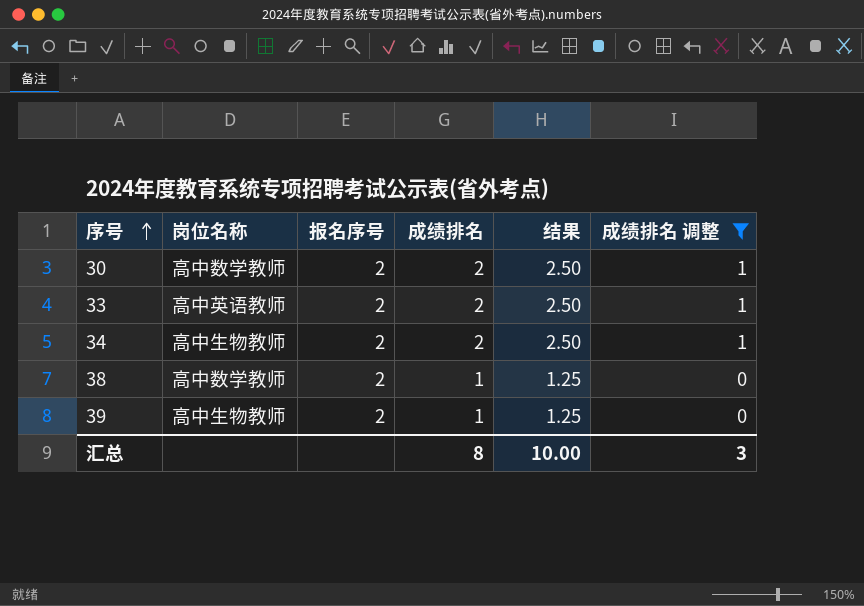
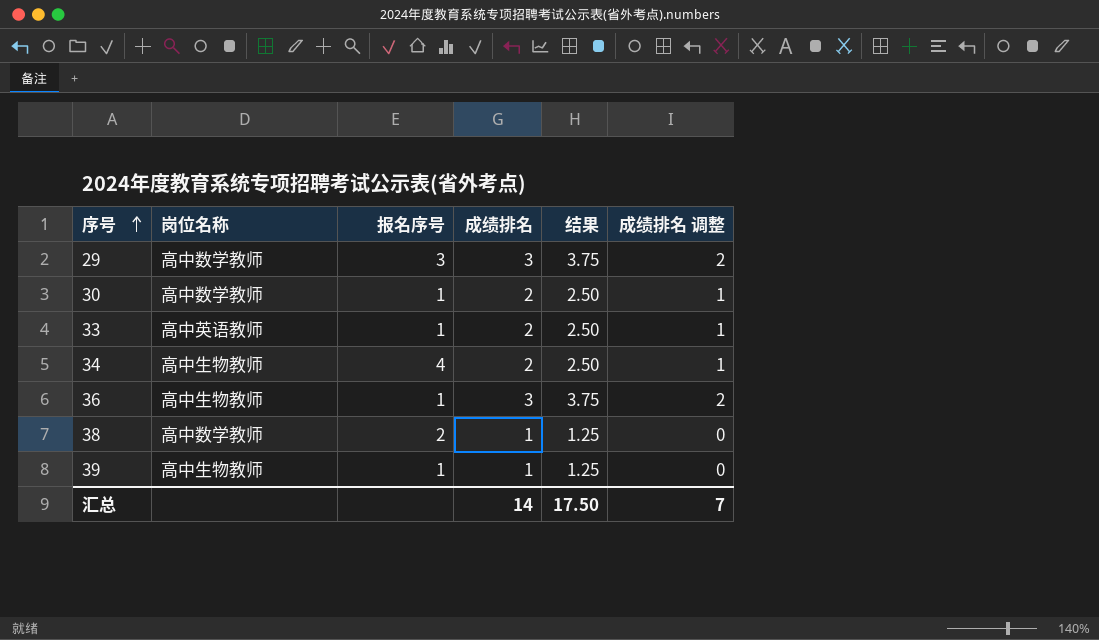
filter: 成绩排名 调整 != 2 -> none
30 | 报名序号: 2 -> 1
33 | 报名序号: 2 -> 1
34 | 报名序号: 2 -> 4
39 | 报名序号: 2 -> 1
汇总 | 成绩排名: 8 -> 14
汇总 | 结果: 10.00 -> 17.50
汇总 | 成绩排名 调整: 3 -> 7

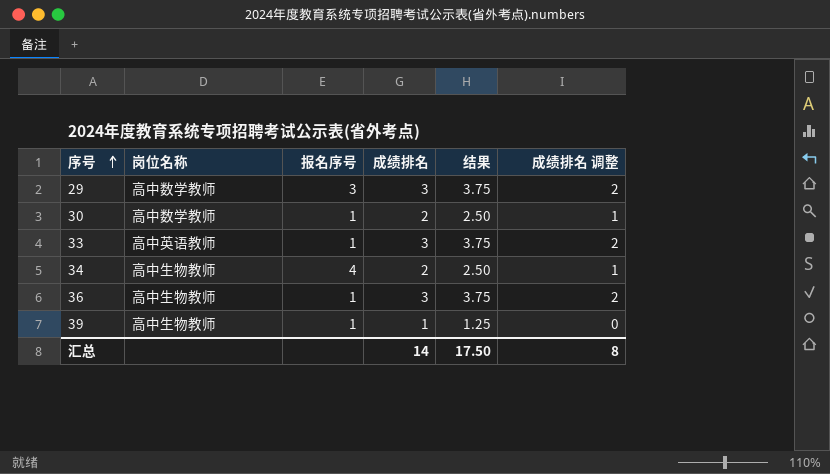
row 38: 高中数学教师 | 2 | 1 | 1.25 | 0 -> none
33 | 成绩排名: 2 -> 3
33 | 结果: 2.50 -> 3.75
33 | 成绩排名 调整: 1 -> 2
汇总 | 成绩排名 调整: 7 -> 8

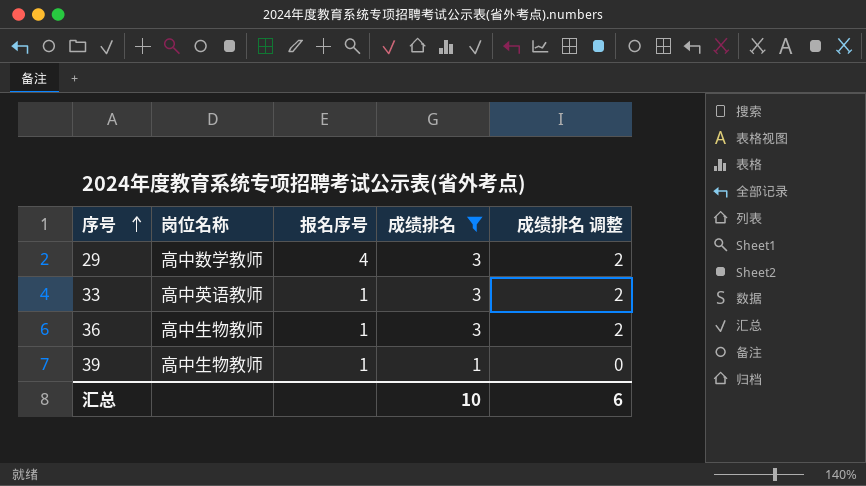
filter: none -> 成绩排名 != 2
column 结果 | formula: [成绩排名] * 1.25 -> none
29 | 报名序号: 3 -> 4
汇总 | 成绩排名: 14 -> 10
汇总 | 成绩排名 调整: 8 -> 6

